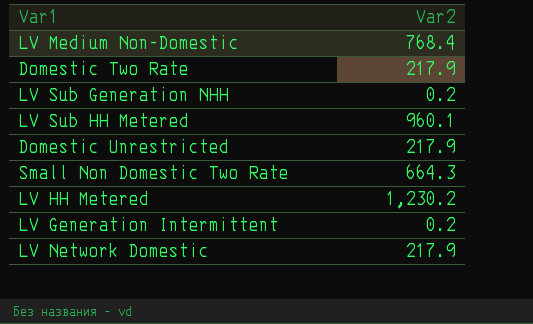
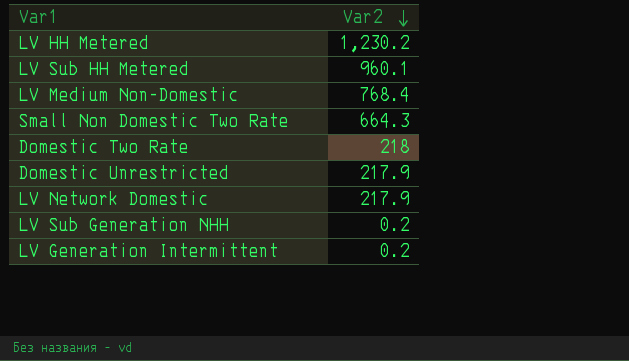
row order: none -> Var2 descending
Domestic Two Rate | Var2: 217.9 -> 218

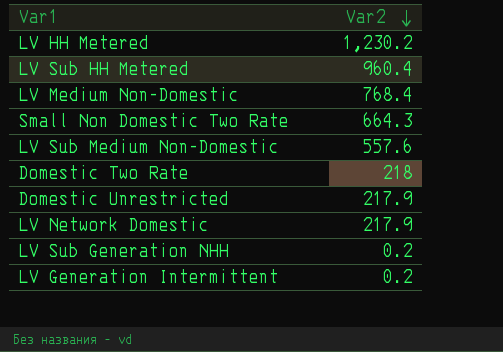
LV Sub HH Metered | Var2: 960.1 -> 960.4
row LV Sub Medium Non-Domestic: none -> 557.6

